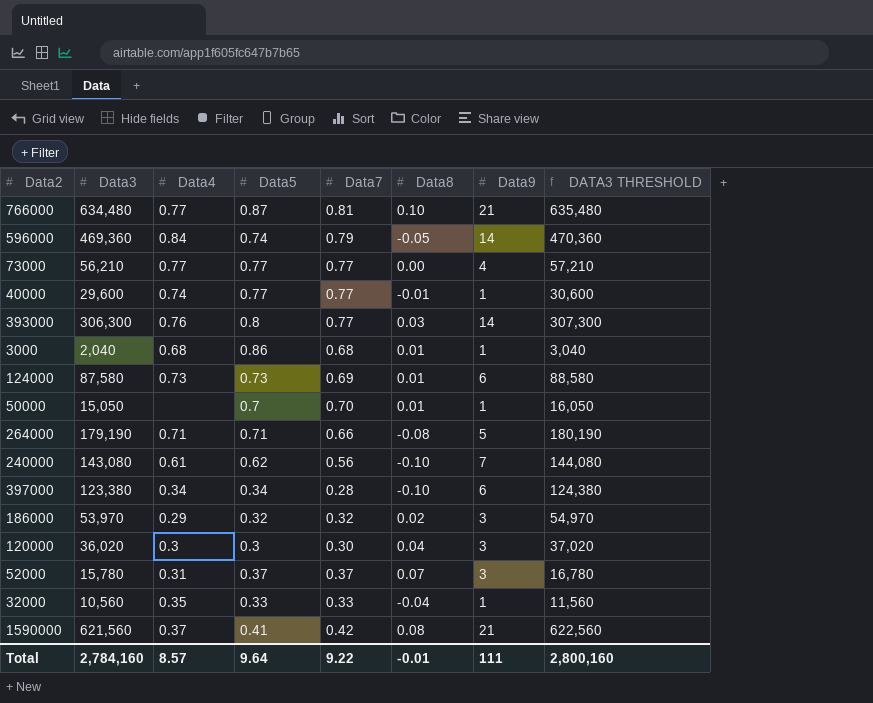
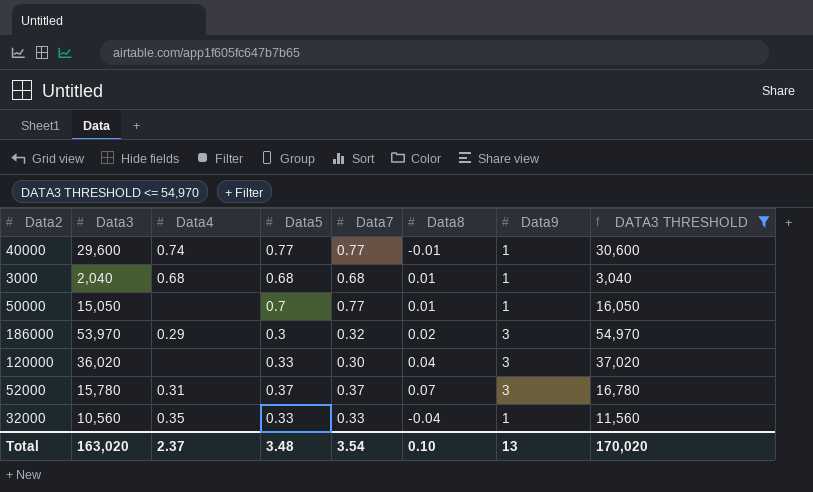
filter: none -> DATA3 THRESHOLD <= 54,970
3000 | Data5: 0.86 -> 0.68
50000 | Data7: 0.70 -> 0.77
186000 | Data5: 0.32 -> 0.3
120000 | Data4: 0.3 -> none
120000 | Data5: 0.3 -> 0.33
Total | Data3: 2,784,160 -> 163,020
Total | Data4: 8.57 -> 2.37
Total | Data5: 9.64 -> 3.48
Total | Data7: 9.22 -> 3.54
Total | Data8: -0.01 -> 0.10
Total | Data9: 111 -> 13
Total | DATA3 THRESHOLD: 2,800,160 -> 170,020

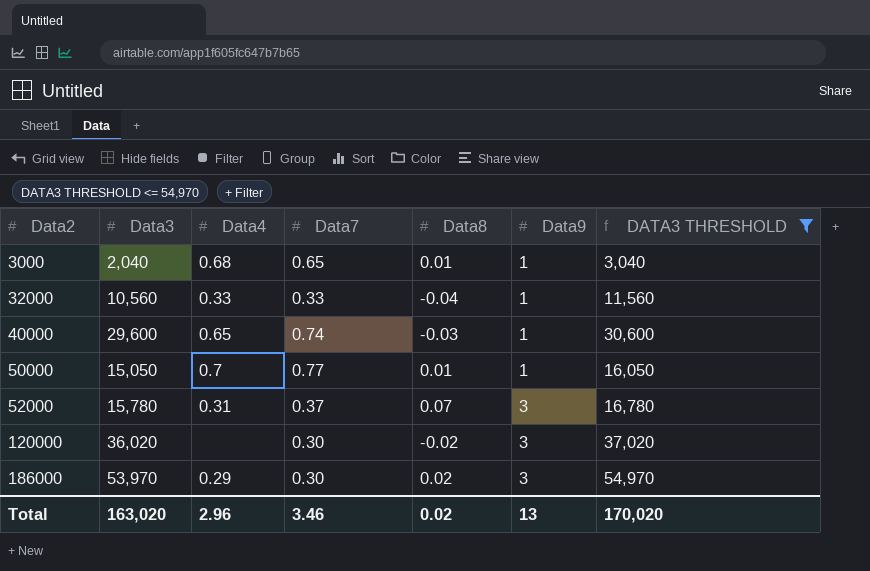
row order: none -> Data2 ascending
column Data5 | position: 4 -> none
3000 | Data7: 0.68 -> 0.65
32000 | Data4: 0.35 -> 0.33
40000 | Data4: 0.74 -> 0.65
40000 | Data7: 0.77 -> 0.74
40000 | Data8: -0.01 -> -0.03
50000 | Data4: none -> 0.7
120000 | Data8: 0.04 -> -0.02
186000 | Data7: 0.32 -> 0.30
Total | Data4: 2.37 -> 2.96
Total | Data7: 3.54 -> 3.46
Total | Data8: 0.10 -> 0.02

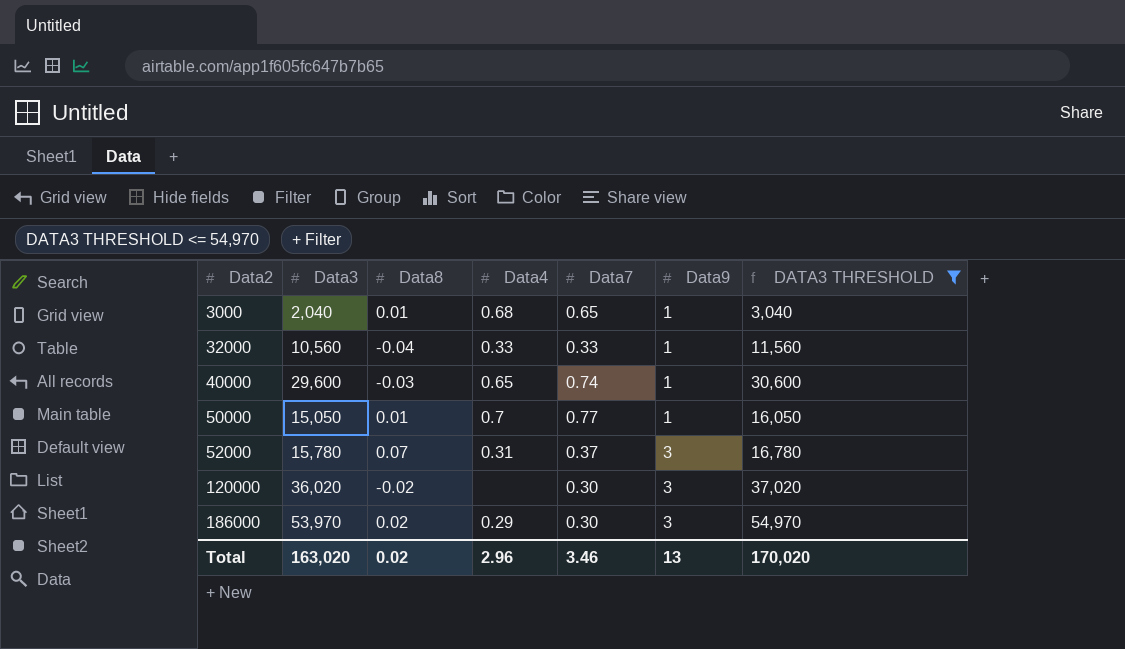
column Data8 | position: 5 -> 3

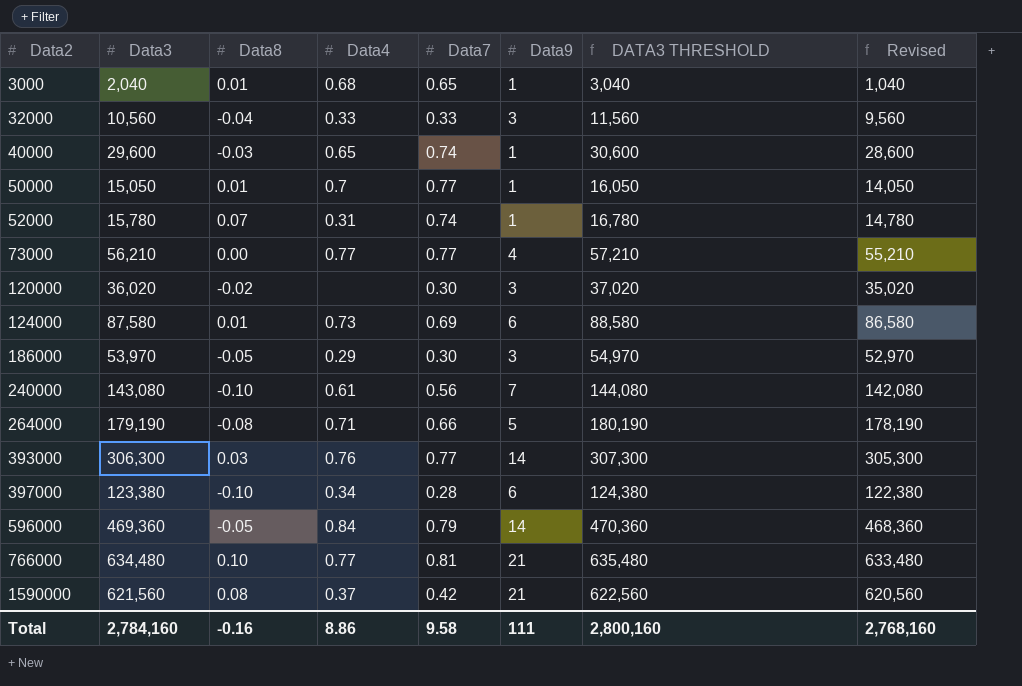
filter: DATA3 THRESHOLD <= 54,970 -> none
column Revised | formula: none -> [Data3] - 1000
32000 | Data9: 1 -> 3
52000 | Data7: 0.37 -> 0.74
52000 | Data9: 3 -> 1
186000 | Data8: 0.02 -> -0.05
Total | Data3: 163,020 -> 2,784,160
Total | Data8: 0.02 -> -0.16
Total | Data4: 2.96 -> 8.86
Total | Data7: 3.46 -> 9.58
Total | Data9: 13 -> 111
Total | DATA3 THRESHOLD: 170,020 -> 2,800,160

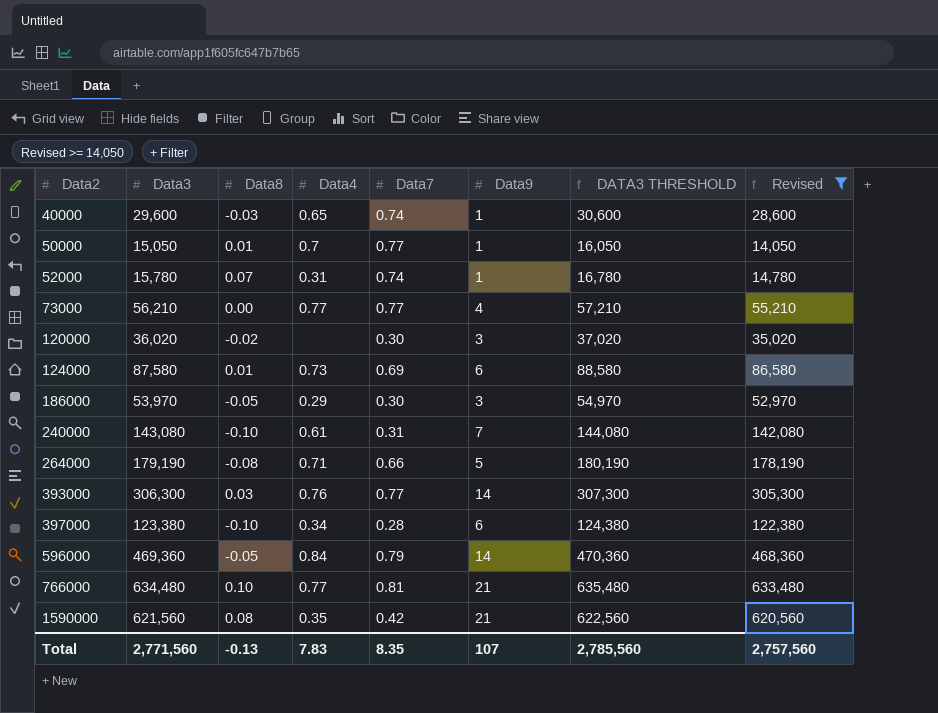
filter: none -> Revised >= 14,050
240000 | Data7: 0.56 -> 0.31
1590000 | Data4: 0.37 -> 0.35
Total | Data3: 2,784,160 -> 2,771,560
Total | Data8: -0.16 -> -0.13
Total | Data4: 8.86 -> 7.83
Total | Data7: 9.58 -> 8.35
Total | Data9: 111 -> 107
Total | DATA3 THRESHOLD: 2,800,160 -> 2,785,560
Total | Revised: 2,768,160 -> 2,757,560

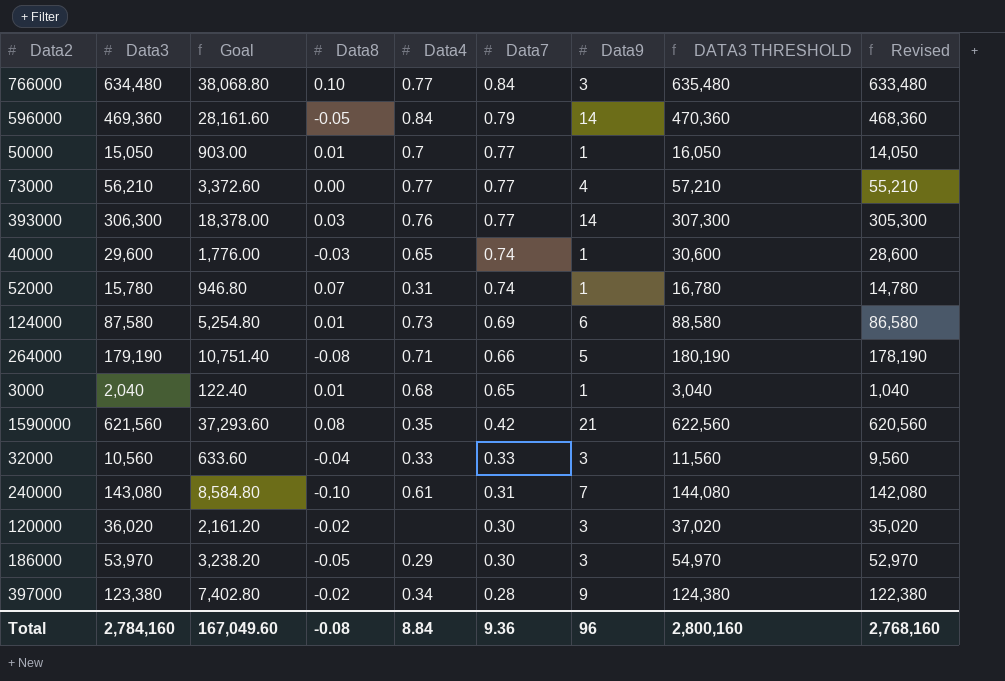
filter: Revised >= 14,050 -> none
row order: Data2 ascending -> Data7 descending
column Goal | formula: none -> [Data3] * 0.06
766000 | Data7: 0.81 -> 0.84
766000 | Data9: 21 -> 3
397000 | Data8: -0.10 -> -0.02
397000 | Data9: 6 -> 9
Total | Data3: 2,771,560 -> 2,784,160
Total | Data8: -0.13 -> -0.08
Total | Data4: 7.83 -> 8.84
Total | Data7: 8.35 -> 9.36
Total | Data9: 107 -> 96
Total | DATA3 THRESHOLD: 2,785,560 -> 2,800,160
Total | Revised: 2,757,560 -> 2,768,160

